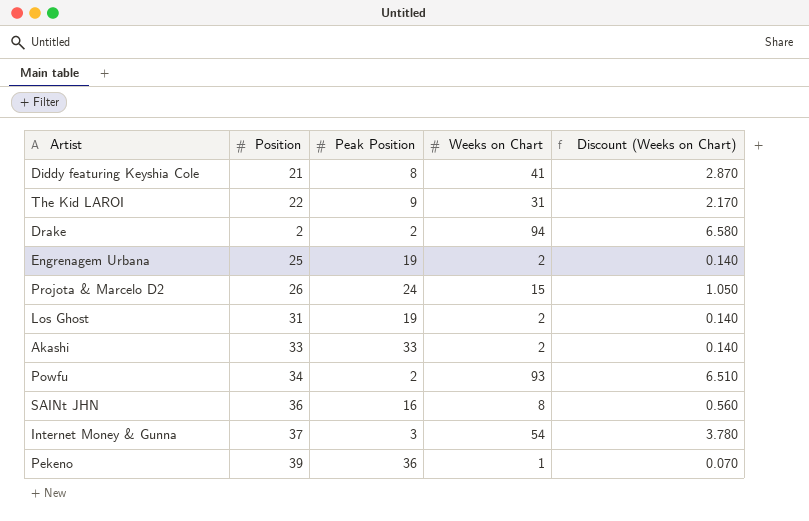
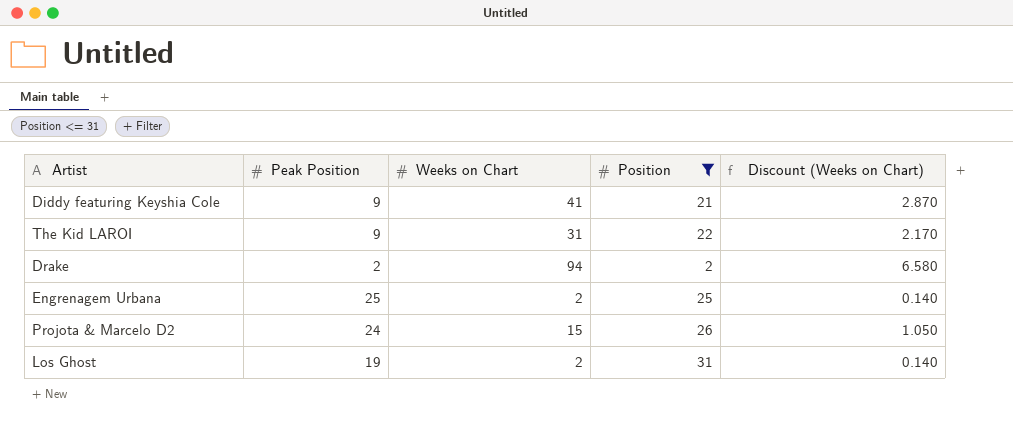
filter: none -> Position <= 31
column Position | position: 2 -> 4
Diddy featuring Keyshia Cole | Peak Position: 8 -> 9
Engrenagem Urbana | Peak Position: 19 -> 25

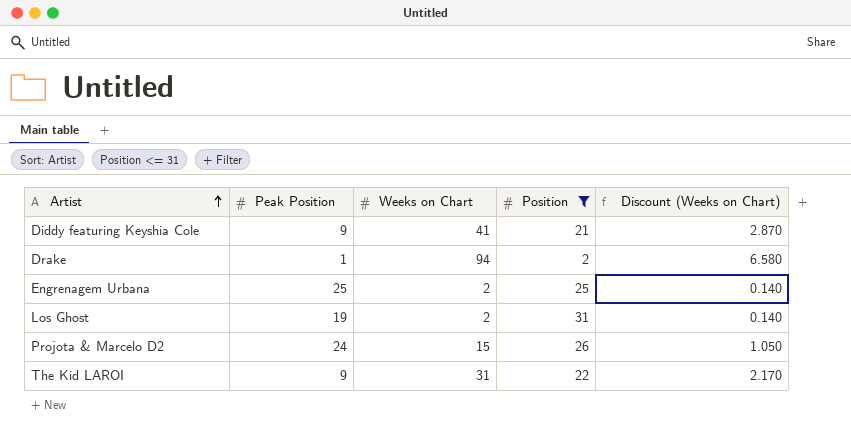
row order: none -> Artist ascending
Drake | Peak Position: 2 -> 1

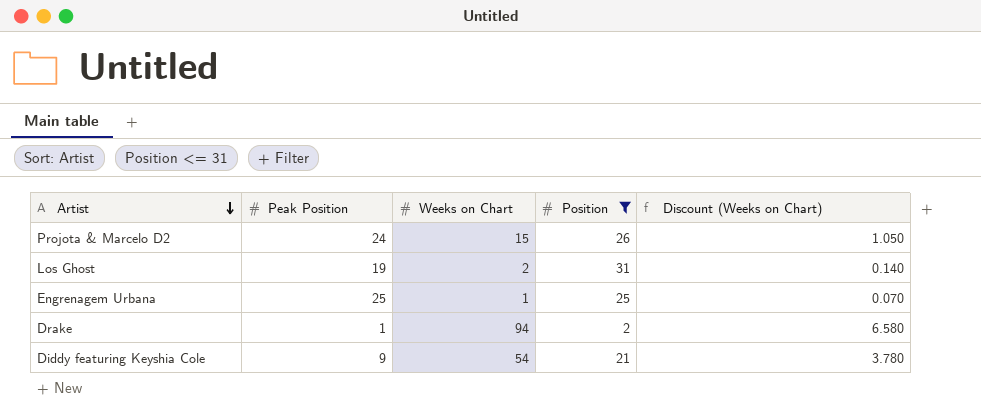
row order: Artist ascending -> Artist descending
row The Kid LAROI: 9 | 31 | 22 | 2.170 -> none
Engrenagem Urbana | Weeks on Chart: 2 -> 1
Engrenagem Urbana | Discount (Weeks on Chart): 0.140 -> 0.070
Diddy featuring Keyshia Cole | Weeks on Chart: 41 -> 54
Diddy featuring Keyshia Cole | Discount (Weeks on Chart): 2.870 -> 3.780

